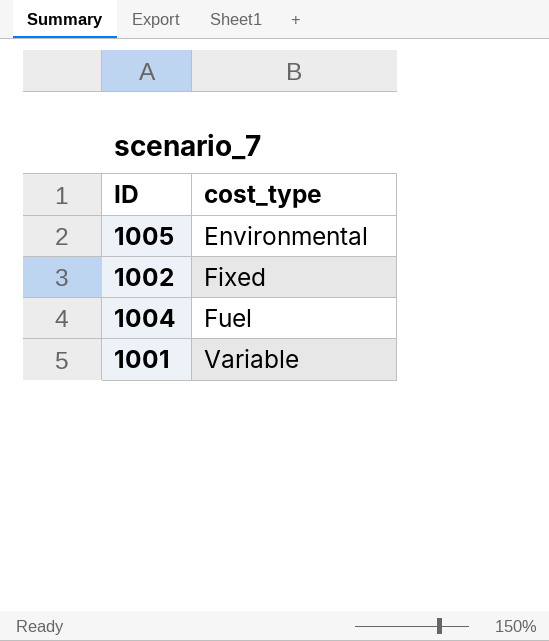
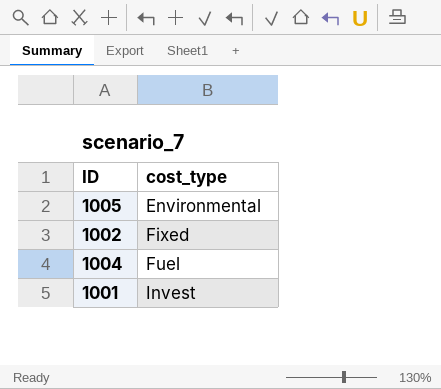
1001 | cost_type: Variable -> Invest

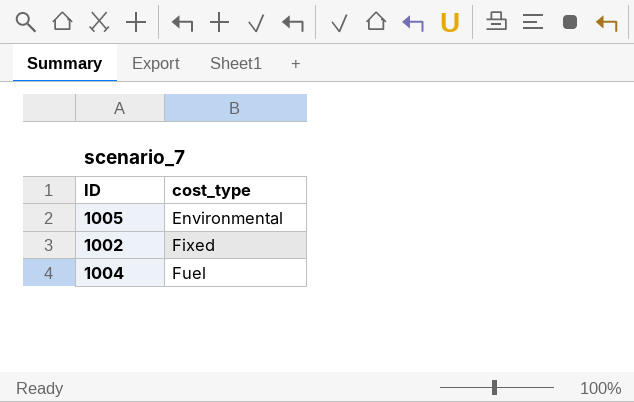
row 1001: Invest -> none

